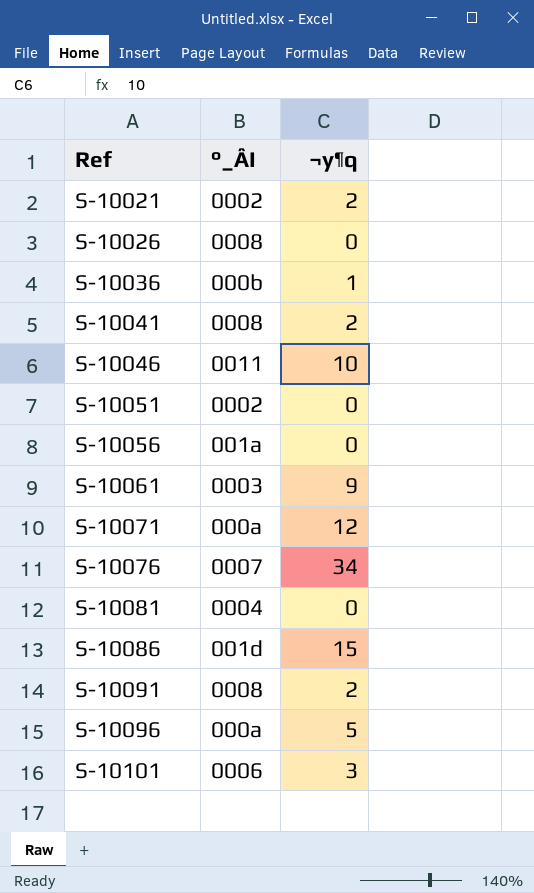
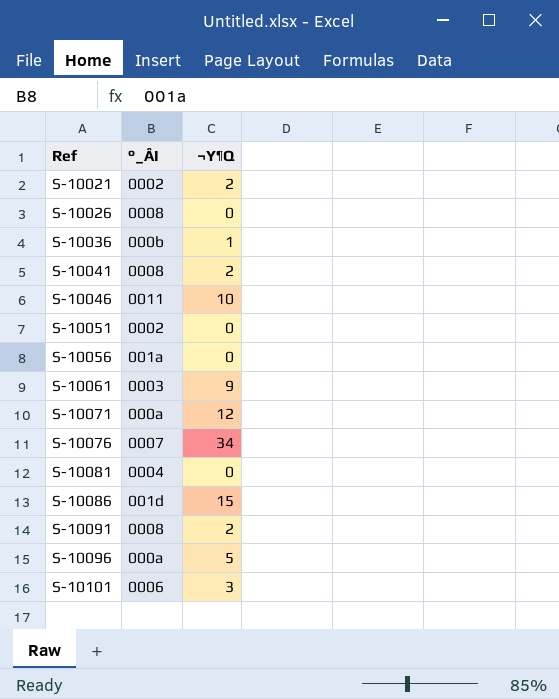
column name: ¬y¶q -> ¬Y¶Q

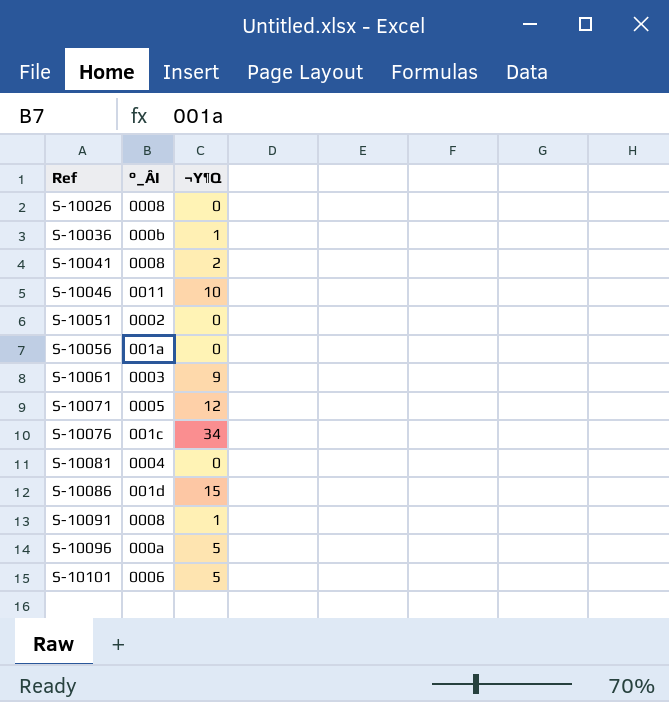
row S-10021: 0002 | 2 -> none
S-10071 | °_ÂI: 000a -> 0005
S-10076 | °_ÂI: 0007 -> 001c
S-10091 | ¬Y¶Q: 2 -> 1
S-10101 | ¬Y¶Q: 3 -> 5

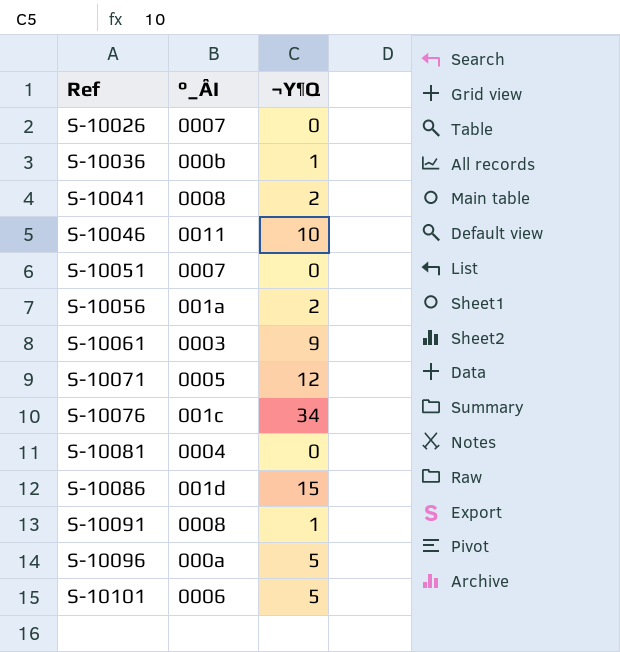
S-10026 | °_ÂI: 0008 -> 0007
S-10051 | °_ÂI: 0002 -> 0007
S-10056 | ¬Y¶Q: 0 -> 2

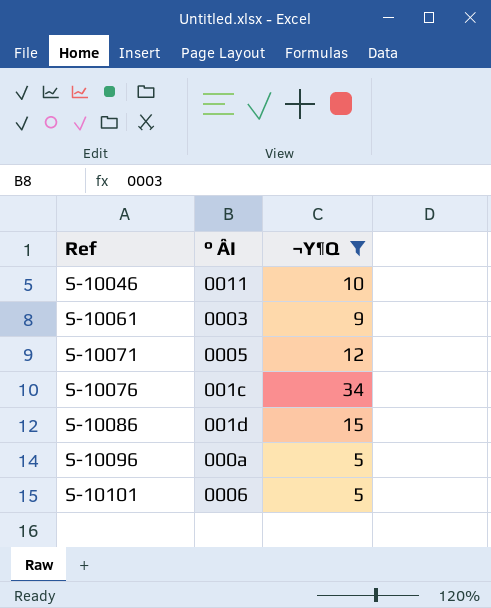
filter: none -> ¬Y¶Q >= 5
column name: °_ÂI -> ° ÂI

